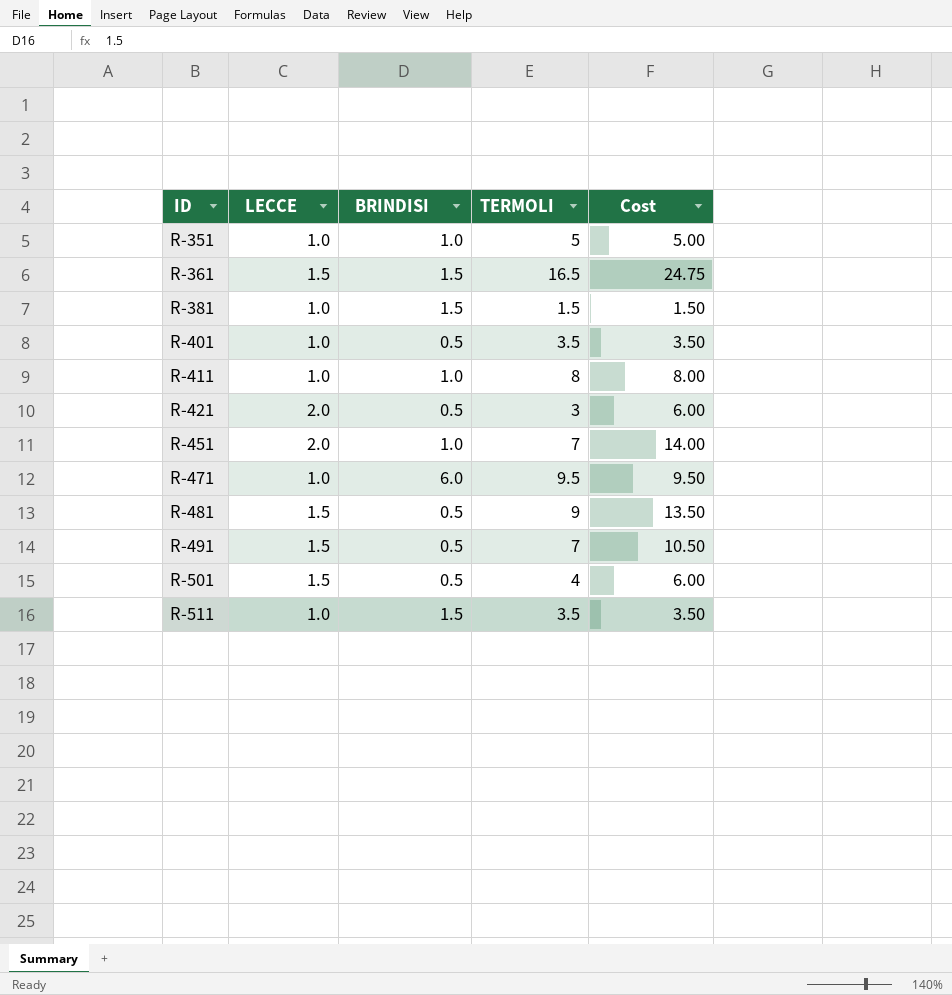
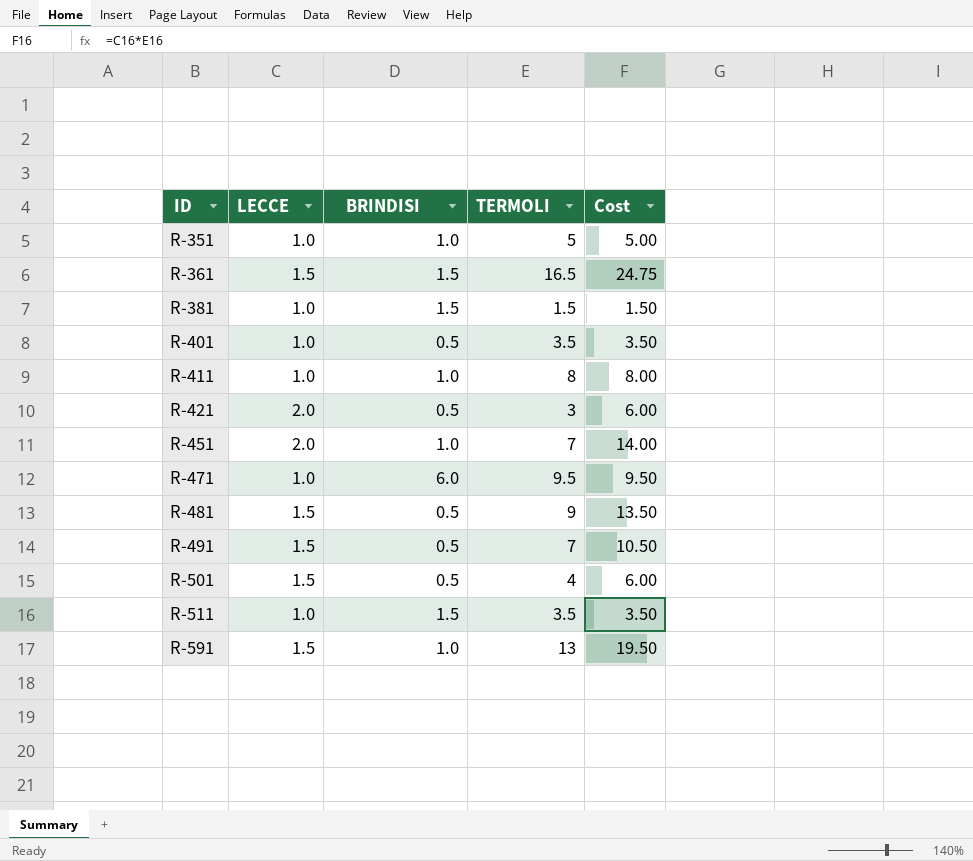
row R-591: none -> 1.5 | 1.0 | 13 | 19.50

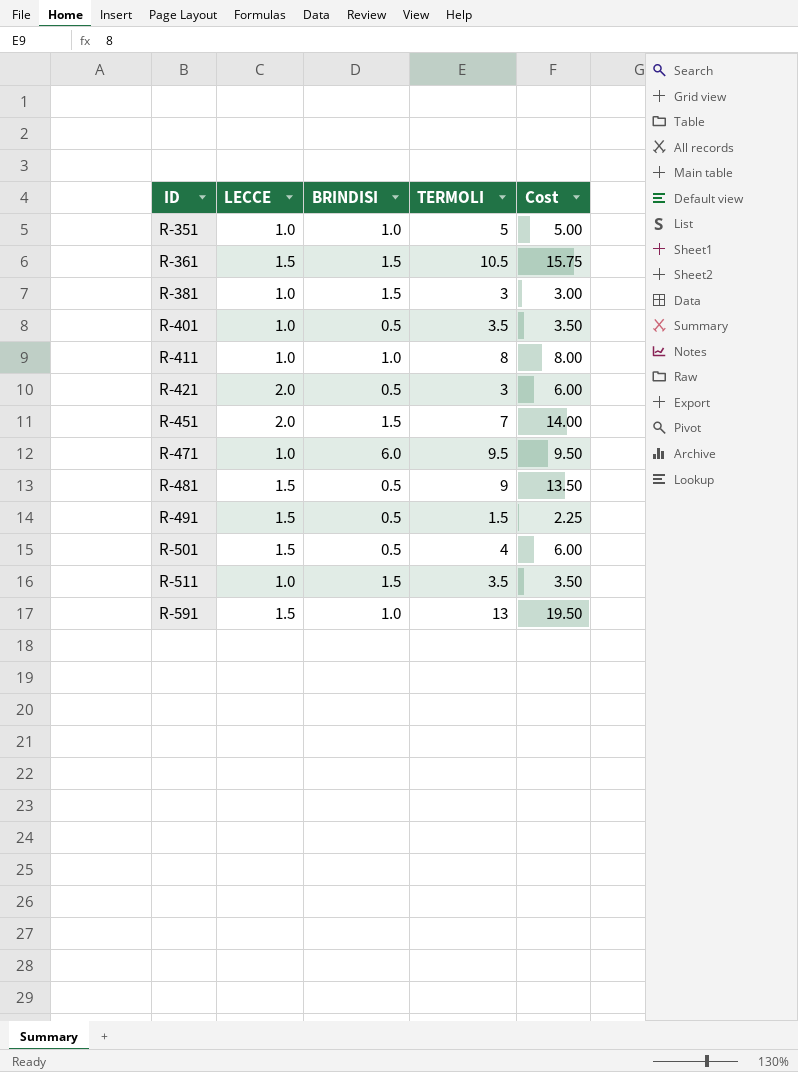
R-361 | TERMOLI: 16.5 -> 10.5
R-361 | Cost: 24.75 -> 15.75
R-381 | TERMOLI: 1.5 -> 3
R-381 | Cost: 1.50 -> 3.00
R-451 | BRINDISI: 1.0 -> 1.5
R-491 | TERMOLI: 7 -> 1.5
R-491 | Cost: 10.50 -> 2.25

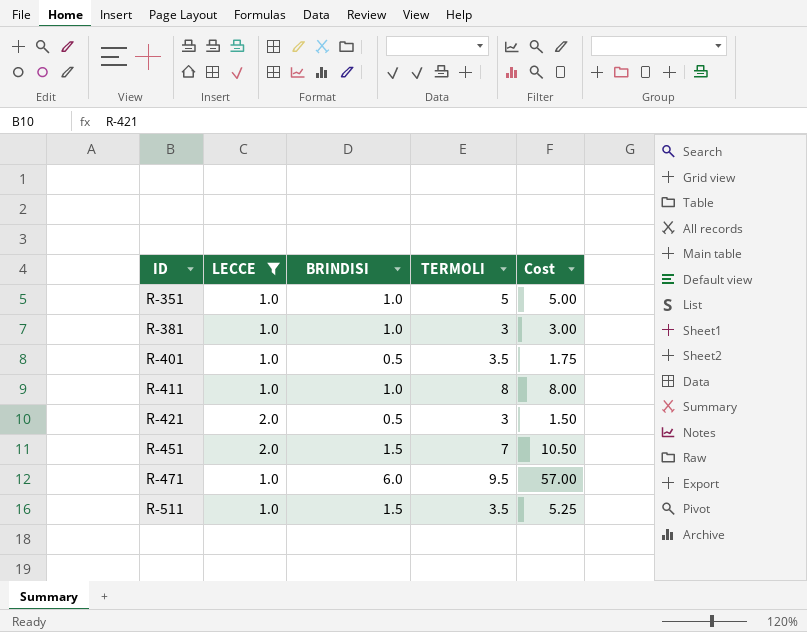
filter: none -> LECCE != 1.5
column Cost | formula: [LECCE] * [TERMOLI] -> [BRINDISI] * [TERMOLI]
R-381 | BRINDISI: 1.5 -> 1.0

